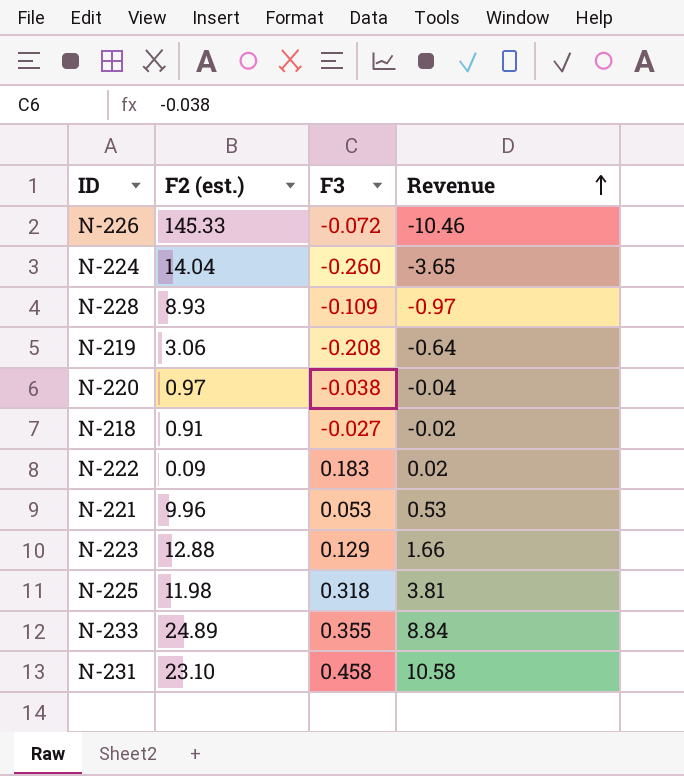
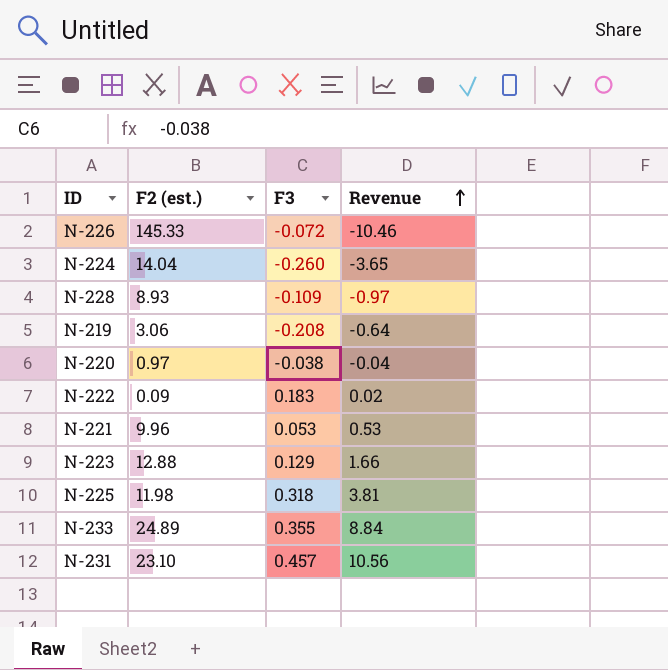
row N-218: 0.91 | -0.027 | -0.02 -> none
N-231 | F3: 0.458 -> 0.457
N-231 | Revenue: 10.58 -> 10.56

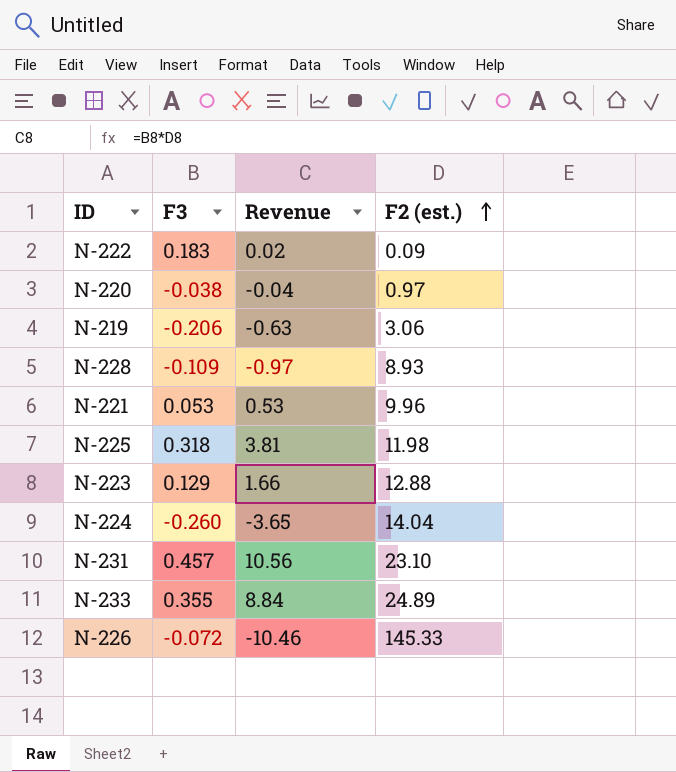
row order: Revenue ascending -> F2 (est.) ascending
column F2 (est.) | position: 2 -> 4
N-219 | F3: -0.208 -> -0.206
N-219 | Revenue: -0.64 -> -0.63

